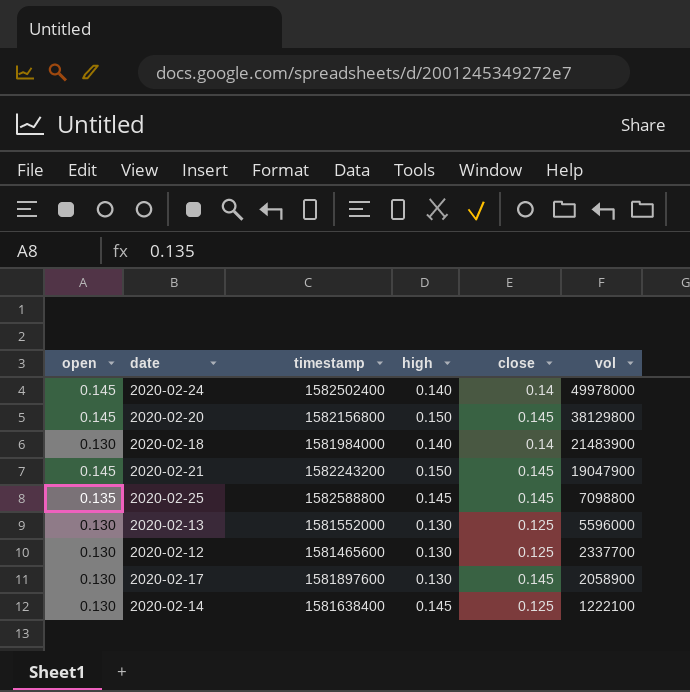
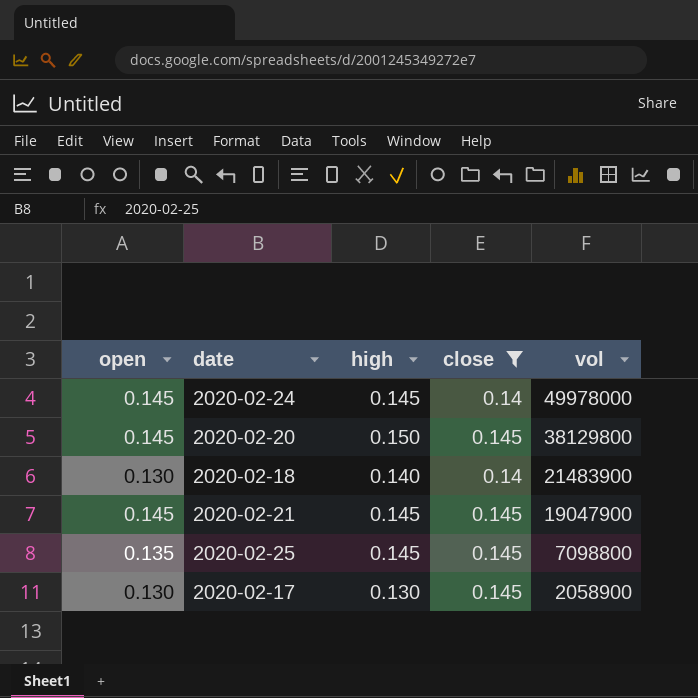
filter: none -> close != 0.125
column timestamp | position: 3 -> none
2020-02-24 | high: 0.140 -> 0.145
2020-02-21 | high: 0.150 -> 0.145

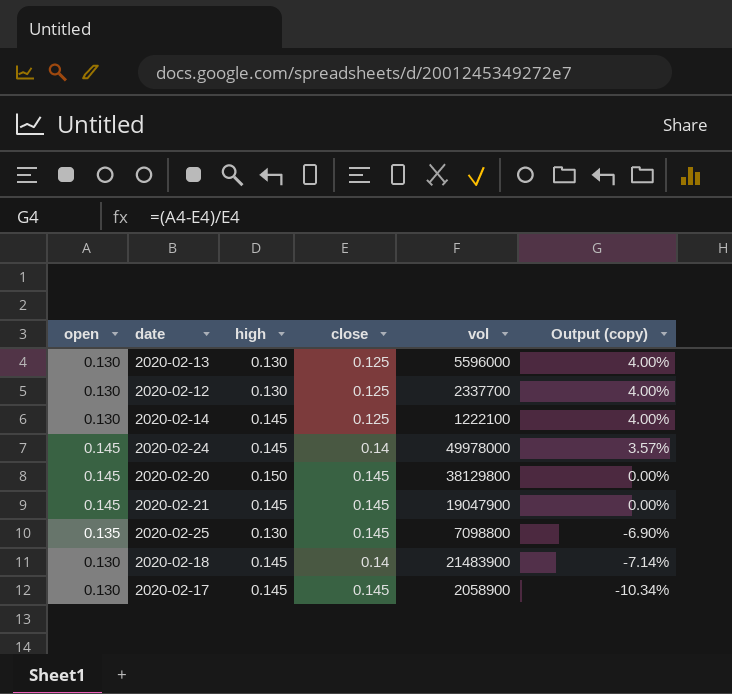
filter: close != 0.125 -> none
row order: vol descending -> Output (copy) descending
column Output (copy) | formula: none -> ([open] - [close]) / [close]
2020-02-25 | high: 0.145 -> 0.130
2020-02-18 | high: 0.140 -> 0.145
2020-02-17 | high: 0.130 -> 0.145

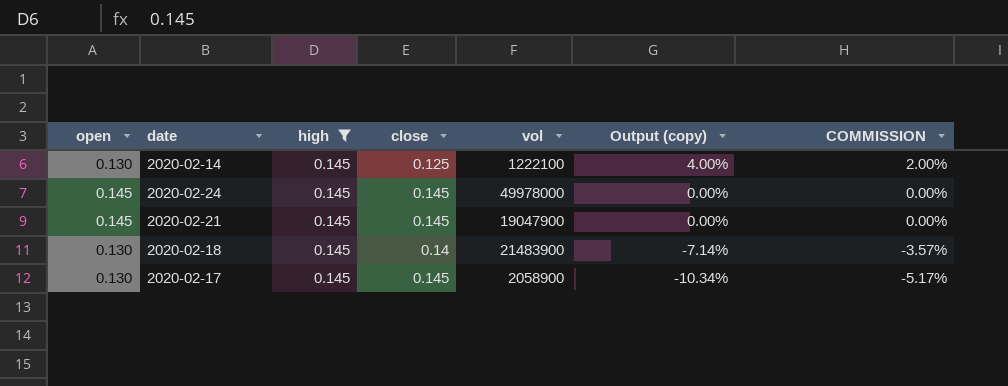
filter: none -> high = 0.145
column COMMISSION | formula: none -> [Output (copy)] * 0.5
2020-02-24 | close: 0.14 -> 0.145
2020-02-24 | Output (copy): 3.57% -> 0.00%

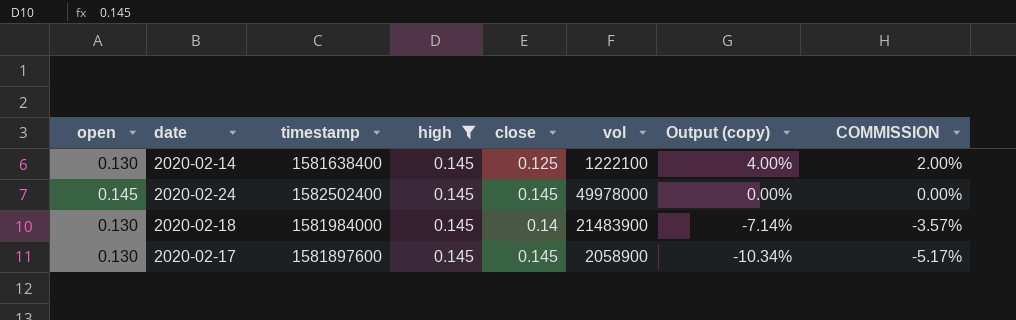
column timestamp | position: none -> 3
row 2020-02-21: 0.145 | 0.145 | 0.145 | 19047900 | 0.00% | 0.00% -> none

